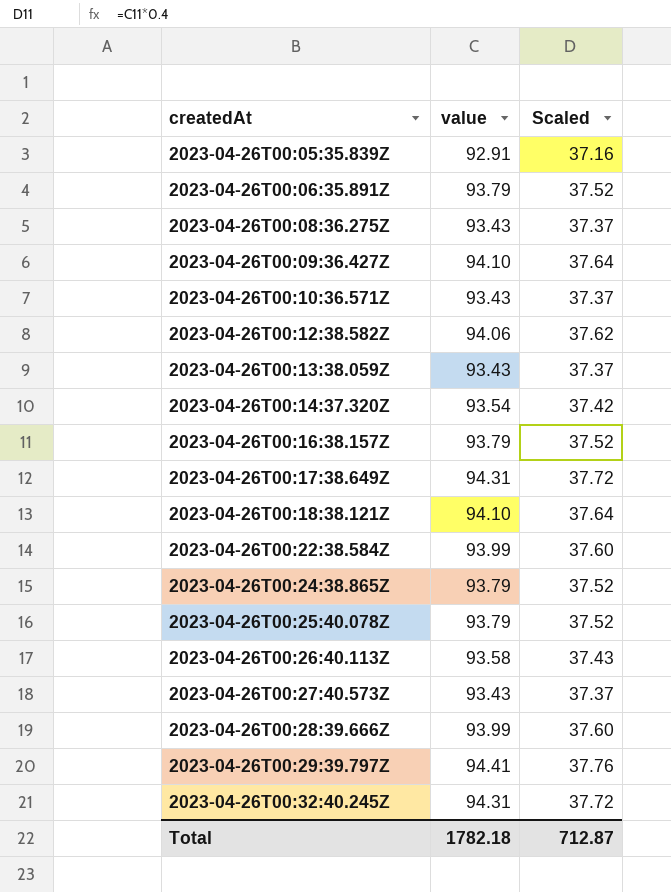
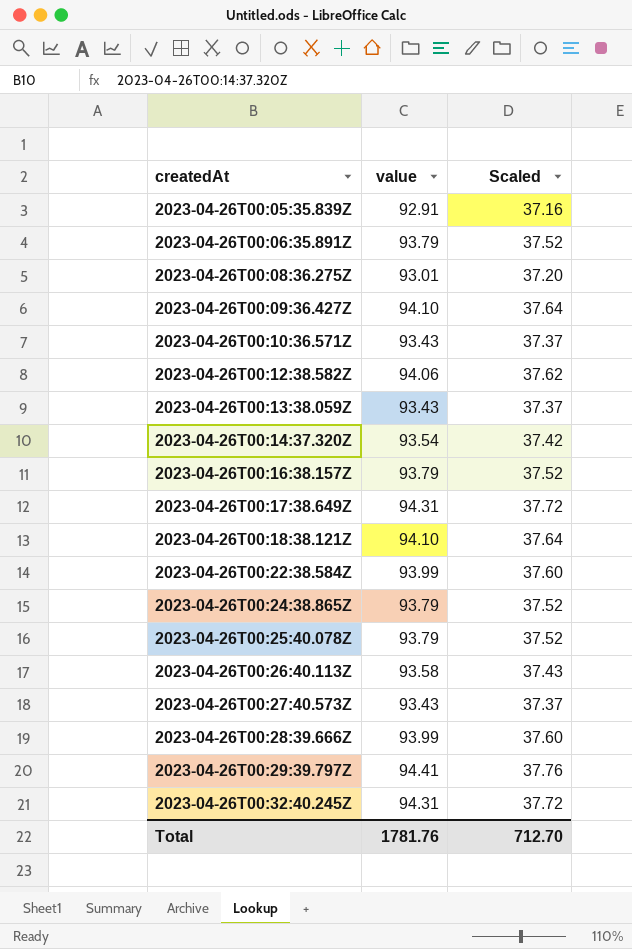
2023-04-26T00:08:36.275Z | value: 93.43 -> 93.01
2023-04-26T00:08:36.275Z | Scaled: 37.37 -> 37.20
Total | value: 1782.18 -> 1781.76
Total | Scaled: 712.87 -> 712.70

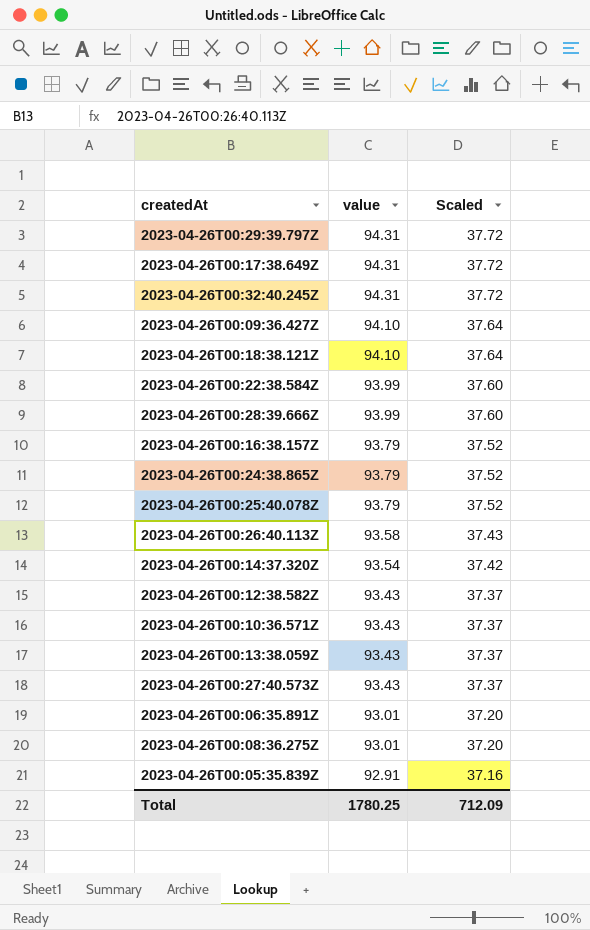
row order: createdAt ascending -> value descending
2023-04-26T00:29:39.797Z | value: 94.41 -> 94.31
2023-04-26T00:29:39.797Z | Scaled: 37.76 -> 37.72
2023-04-26T00:12:38.582Z | value: 94.06 -> 93.43
2023-04-26T00:12:38.582Z | Scaled: 37.62 -> 37.37
2023-04-26T00:06:35.891Z | value: 93.79 -> 93.01
2023-04-26T00:06:35.891Z | Scaled: 37.52 -> 37.20
Total | value: 1781.76 -> 1780.25
Total | Scaled: 712.70 -> 712.09

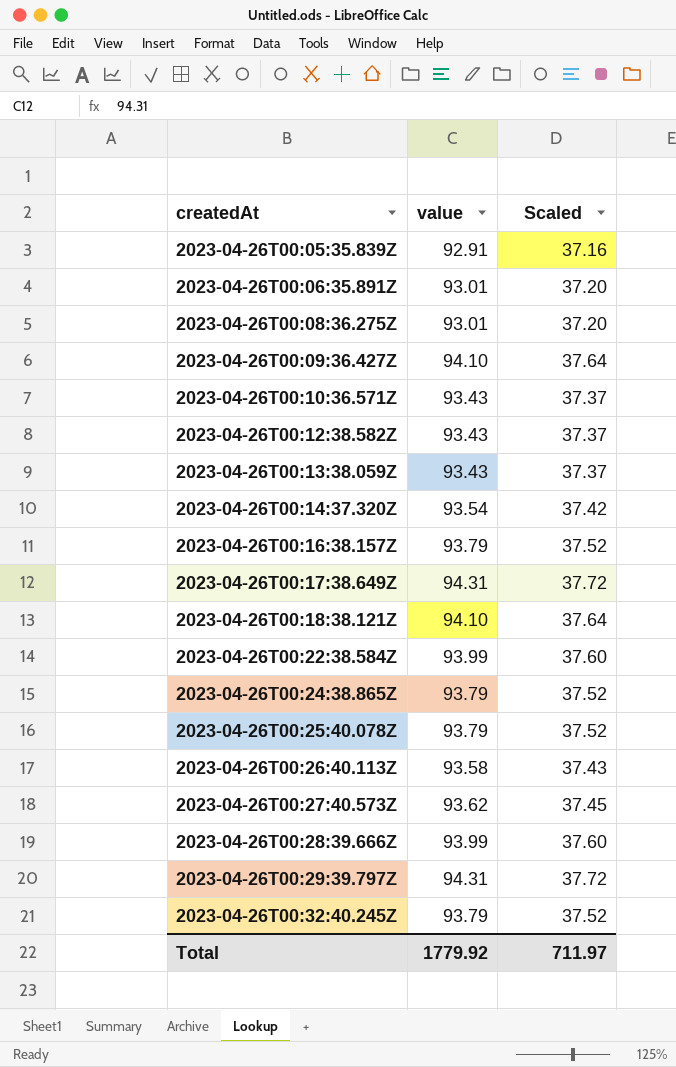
row order: value descending -> createdAt ascending
2023-04-26T00:27:40.573Z | value: 93.43 -> 93.62
2023-04-26T00:27:40.573Z | Scaled: 37.37 -> 37.45
2023-04-26T00:32:40.245Z | value: 94.31 -> 93.79
2023-04-26T00:32:40.245Z | Scaled: 37.72 -> 37.52
Total | value: 1780.25 -> 1779.92
Total | Scaled: 712.09 -> 711.97

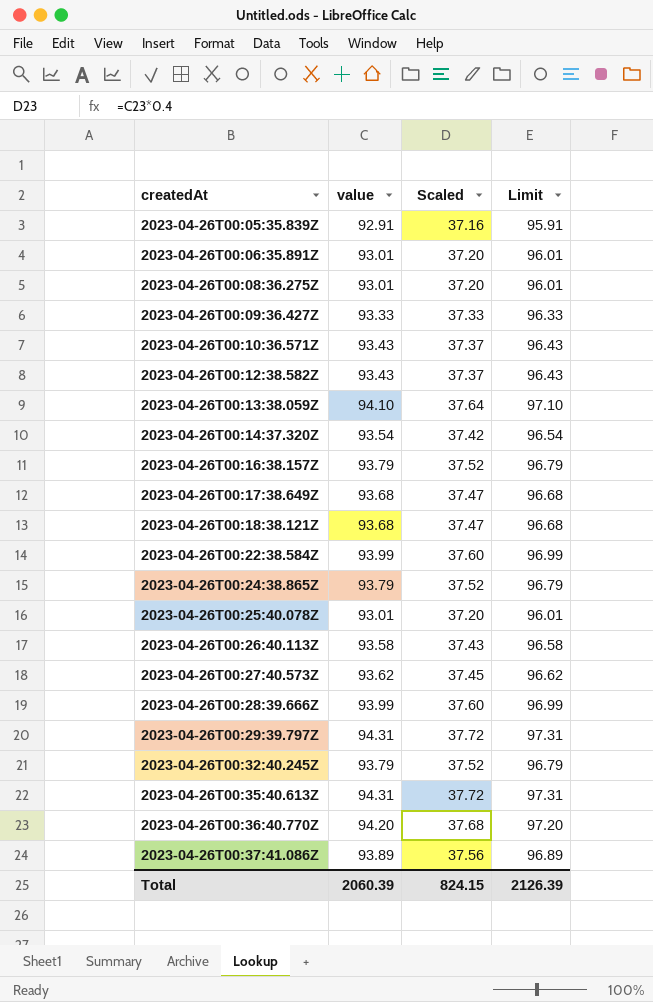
column Limit | formula: none -> [value] + 3
2023-04-26T00:09:36.427Z | value: 94.10 -> 93.33
2023-04-26T00:09:36.427Z | Scaled: 37.64 -> 37.33
2023-04-26T00:13:38.059Z | value: 93.43 -> 94.10
2023-04-26T00:13:38.059Z | Scaled: 37.37 -> 37.64
2023-04-26T00:17:38.649Z | value: 94.31 -> 93.68
2023-04-26T00:17:38.649Z | Scaled: 37.72 -> 37.47
2023-04-26T00:18:38.121Z | value: 94.10 -> 93.68
2023-04-26T00:18:38.121Z | Scaled: 37.64 -> 37.47
2023-04-26T00:25:40.078Z | value: 93.79 -> 93.01
2023-04-26T00:25:40.078Z | Scaled: 37.52 -> 37.20
row 2023-04-26T00:35:40.613Z: none -> 94.31 | 37.72 | 97.31
row 2023-04-26T00:36:40.770Z: none -> 94.20 | 37.68 | 97.20
row 2023-04-26T00:37:41.086Z: none -> 93.89 | 37.56 | 96.89
Total | value: 1779.92 -> 2060.39
Total | Scaled: 711.97 -> 824.15

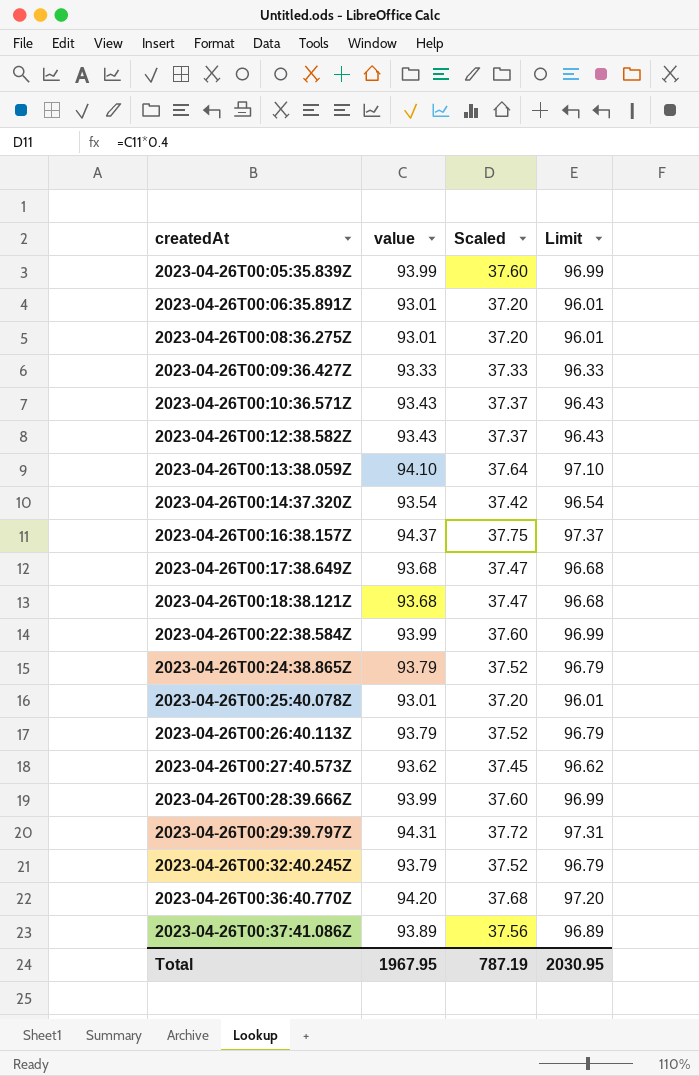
row 2023-04-26T00:35:40.613Z: 94.31 | 37.72 | 97.31 -> none
2023-04-26T00:05:35.839Z | value: 92.91 -> 93.99
2023-04-26T00:05:35.839Z | Scaled: 37.16 -> 37.60
2023-04-26T00:05:35.839Z | Limit: 95.91 -> 96.99
2023-04-26T00:16:38.157Z | value: 93.79 -> 94.37
2023-04-26T00:16:38.157Z | Scaled: 37.52 -> 37.75
2023-04-26T00:16:38.157Z | Limit: 96.79 -> 97.37
2023-04-26T00:26:40.113Z | value: 93.58 -> 93.79
2023-04-26T00:26:40.113Z | Scaled: 37.43 -> 37.52
2023-04-26T00:26:40.113Z | Limit: 96.58 -> 96.79
Total | value: 2060.39 -> 1967.95
Total | Scaled: 824.15 -> 787.19
Total | Limit: 2126.39 -> 2030.95

